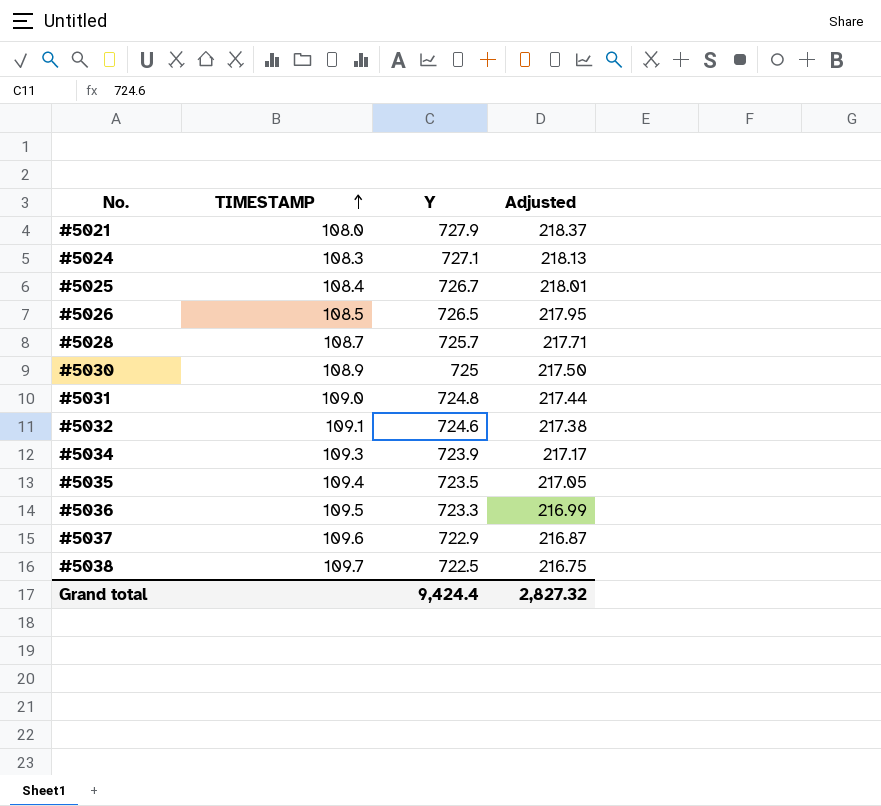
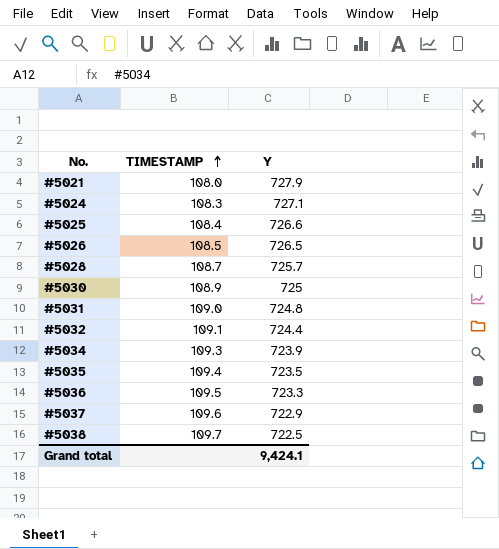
column Adjusted | formula: [Y] * 0.3 -> none
#5025 | Y: 726.7 -> 726.6
#5032 | Y: 724.6 -> 724.4
Grand total | Y: 9,424.4 -> 9,424.1

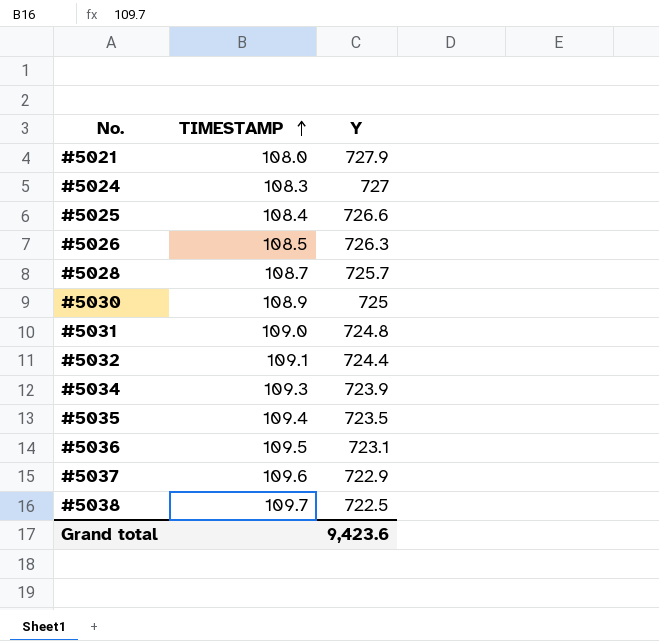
#5024 | Y: 727.1 -> 727
#5026 | Y: 726.5 -> 726.3
#5036 | Y: 723.3 -> 723.1
Grand total | Y: 9,424.1 -> 9,423.6

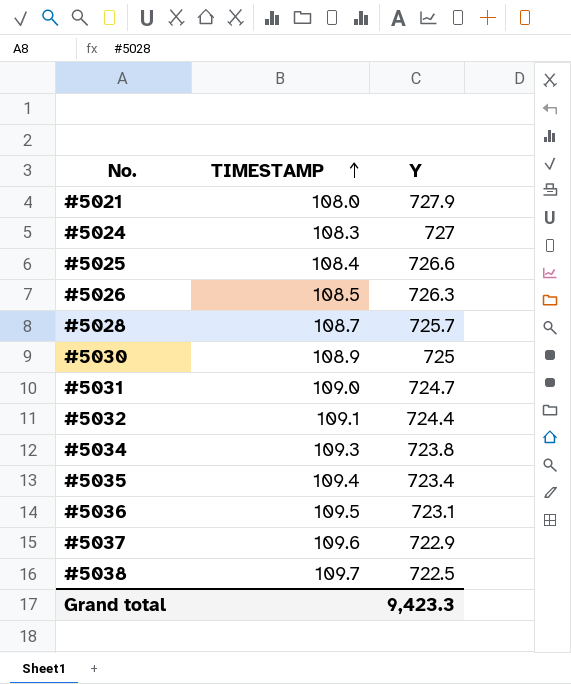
#5031 | Y: 724.8 -> 724.7
#5034 | Y: 723.9 -> 723.8
#5035 | Y: 723.5 -> 723.4
Grand total | Y: 9,423.6 -> 9,423.3

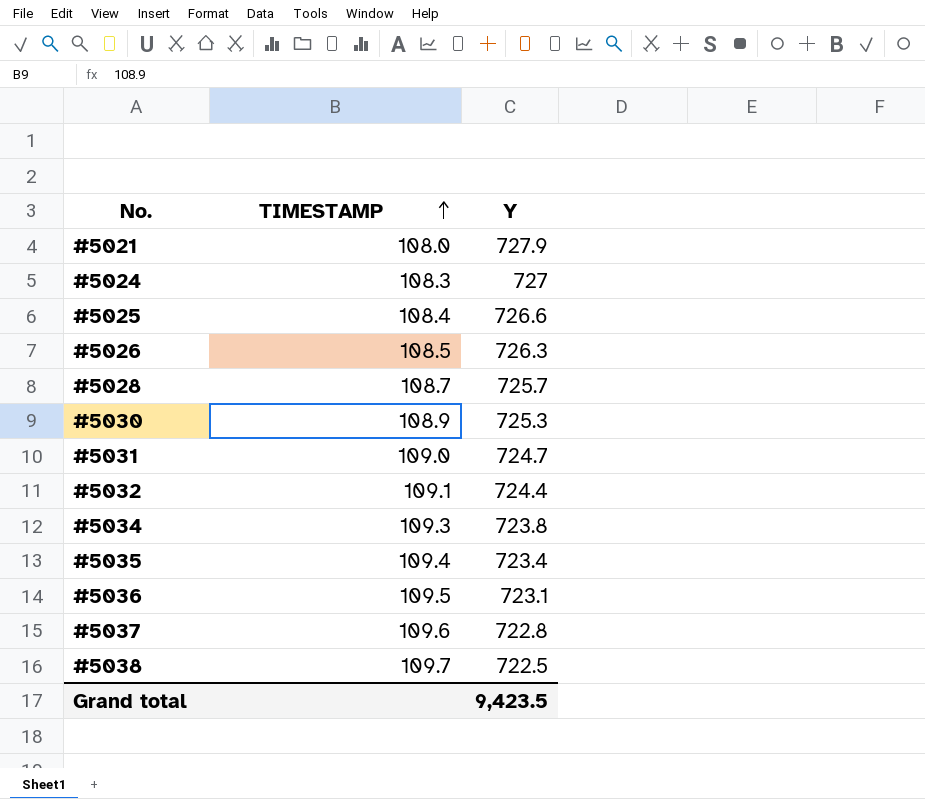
#5030 | Y: 725 -> 725.3
#5037 | Y: 722.9 -> 722.8
Grand total | Y: 9,423.3 -> 9,423.5

